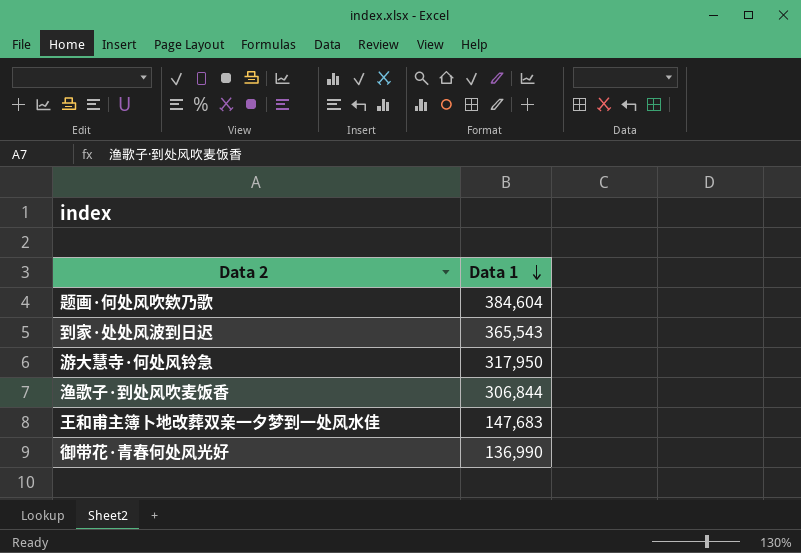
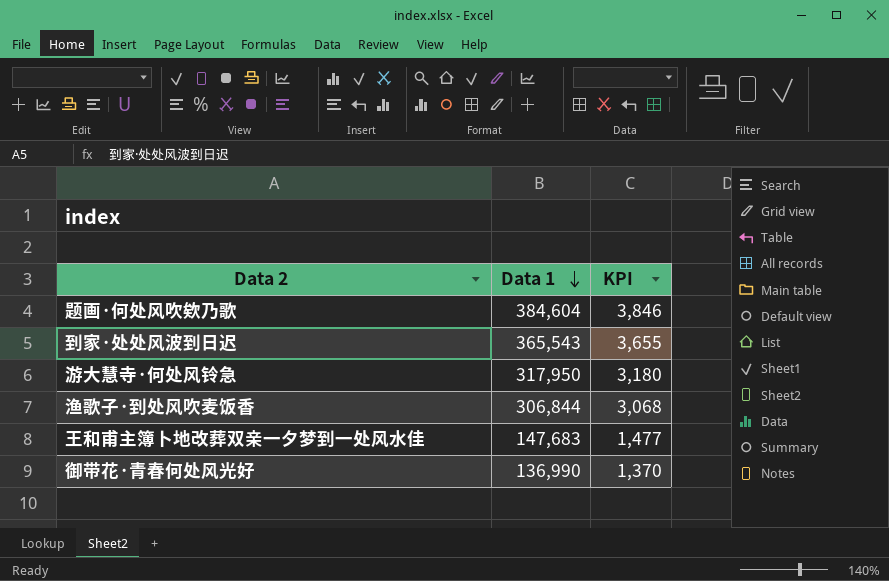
column KPI | formula: none -> [Data 1] * 0.01

